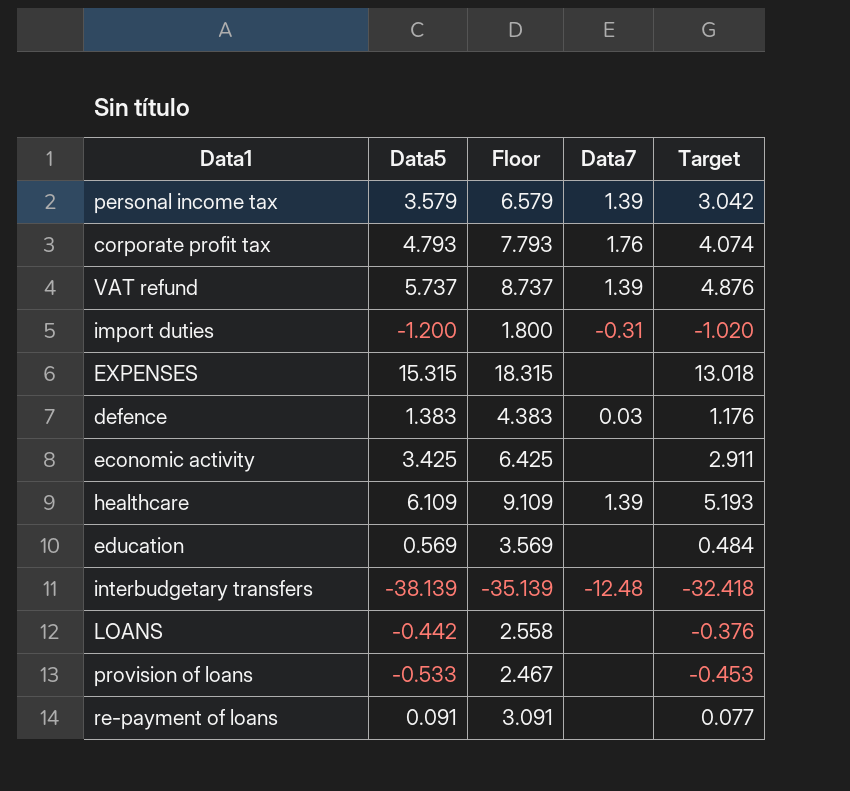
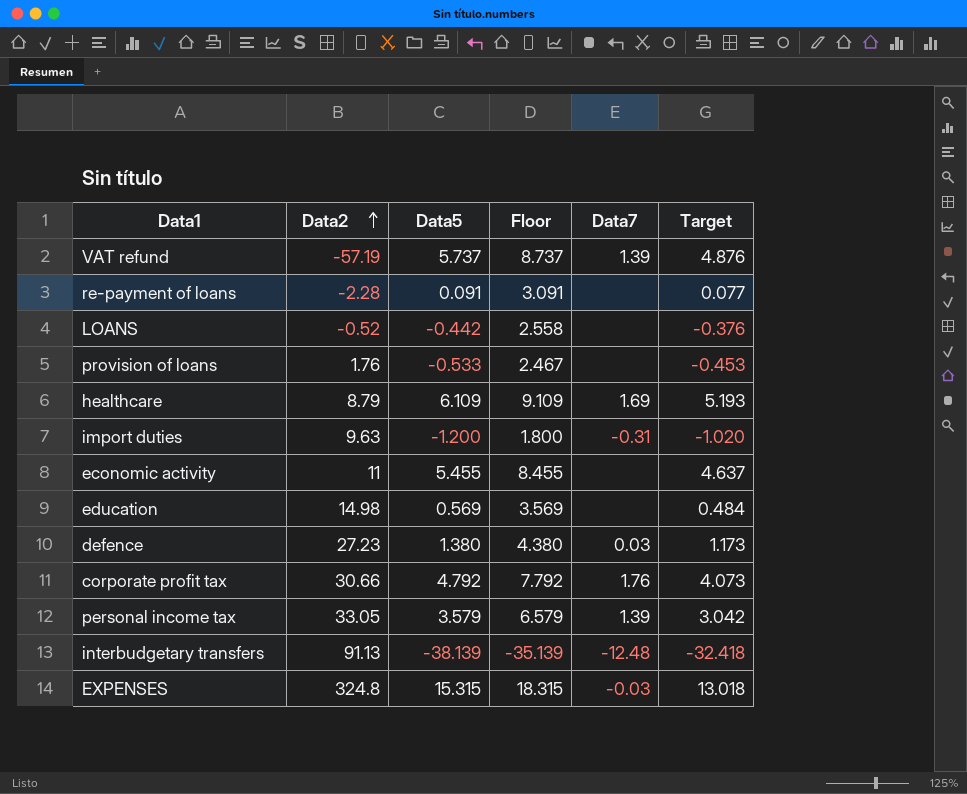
row order: none -> Data2 ascending
column Data2 | position: none -> 2
healthcare | Data7: 1.39 -> 1.69
economic activity | Data5: 3.425 -> 5.455
economic activity | Floor: 6.425 -> 8.455
economic activity | Target: 2.911 -> 4.637
defence | Data5: 1.383 -> 1.380
defence | Floor: 4.383 -> 4.380
defence | Target: 1.176 -> 1.173
corporate profit tax | Data5: 4.793 -> 4.792
corporate profit tax | Floor: 7.793 -> 7.792
corporate profit tax | Target: 4.074 -> 4.073
EXPENSES | Data7: none -> -0.03

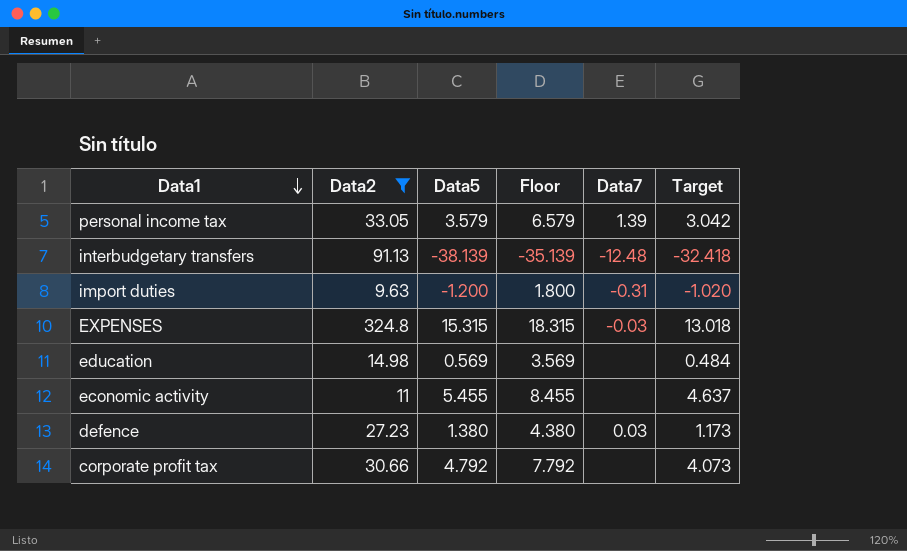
filter: none -> Data2 >= 9.63
row order: Data2 ascending -> Data1 descending
corporate profit tax | Data7: 1.76 -> none

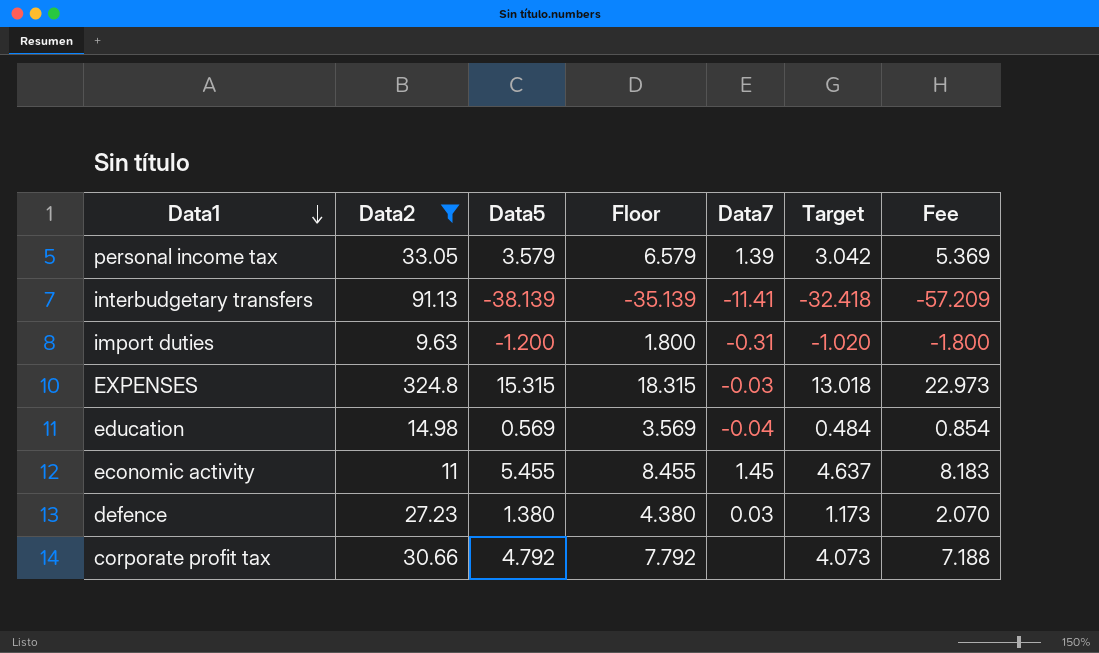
column Fee | formula: none -> [Data5] * 1.5
interbudgetary transfers | Data7: -12.48 -> -11.41
education | Data7: none -> -0.04
economic activity | Data7: none -> 1.45

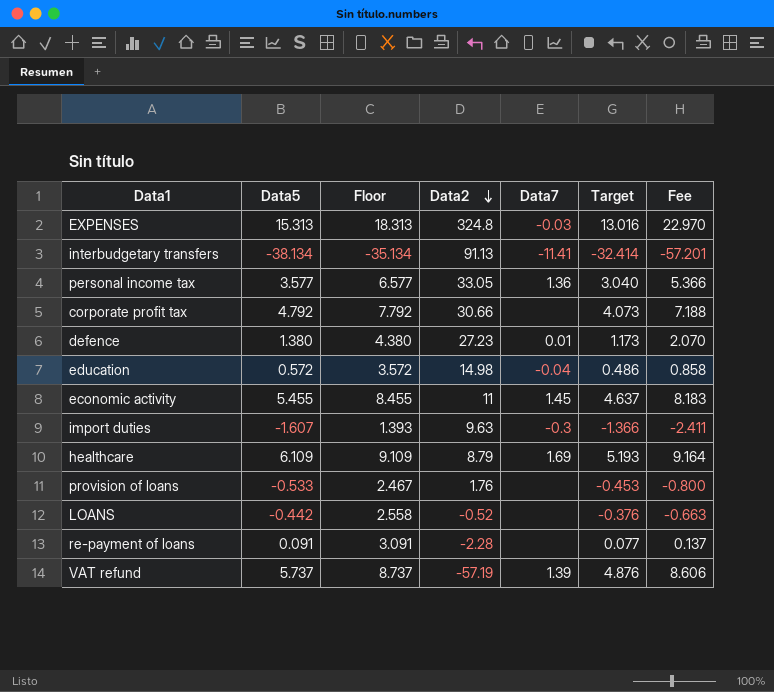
filter: Data2 >= 9.63 -> none
row order: Data1 descending -> Data2 descending
column Data2 | position: 2 -> 4
EXPENSES | Data5: 15.315 -> 15.313
EXPENSES | Floor: 18.315 -> 18.313
EXPENSES | Target: 13.018 -> 13.016
EXPENSES | Fee: 22.973 -> 22.970
interbudgetary transfers | Data5: -38.139 -> -38.134
interbudgetary transfers | Floor: -35.139 -> -35.134
interbudgetary transfers | Target: -32.418 -> -32.414
interbudgetary transfers | Fee: -57.209 -> -57.201
personal income tax | Data5: 3.579 -> 3.577
personal income tax | Floor: 6.579 -> 6.577
personal income tax | Data7: 1.39 -> 1.36
personal income tax | Target: 3.042 -> 3.040
personal income tax | Fee: 5.369 -> 5.366
defence | Data7: 0.03 -> 0.01
education | Data5: 0.569 -> 0.572
education | Floor: 3.569 -> 3.572
education | Target: 0.484 -> 0.486
education | Fee: 0.854 -> 0.858
import duties | Data5: -1.200 -> -1.607
import duties | Floor: 1.800 -> 1.393
import duties | Data7: -0.31 -> -0.3
import duties | Target: -1.020 -> -1.366
import duties | Fee: -1.800 -> -2.411

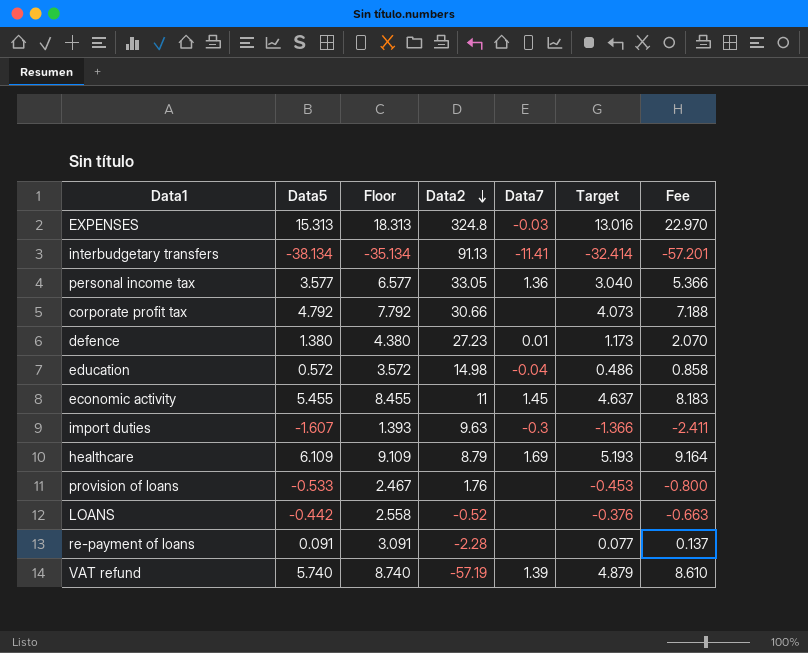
VAT refund | Data5: 5.737 -> 5.740
VAT refund | Floor: 8.737 -> 8.740
VAT refund | Target: 4.876 -> 4.879
VAT refund | Fee: 8.606 -> 8.610

